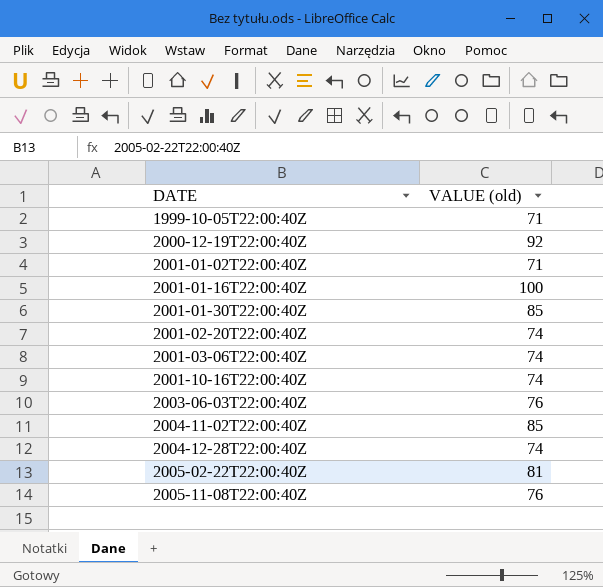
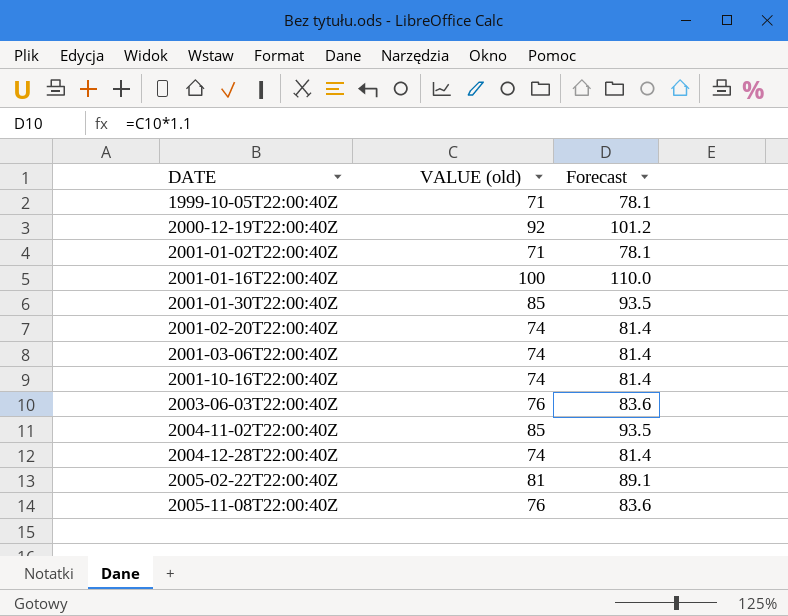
column Forecast | formula: none -> [VALUE (old)] * 1.1

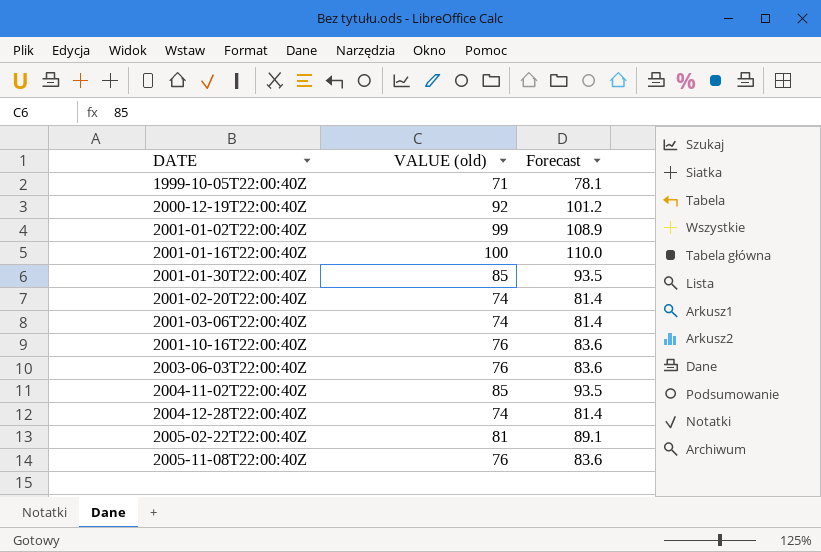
2001-01-02T22:00:40Z | VALUE (old): 71 -> 99
2001-01-02T22:00:40Z | Forecast: 78.1 -> 108.9
2001-10-16T22:00:40Z | VALUE (old): 74 -> 76
2001-10-16T22:00:40Z | Forecast: 81.4 -> 83.6

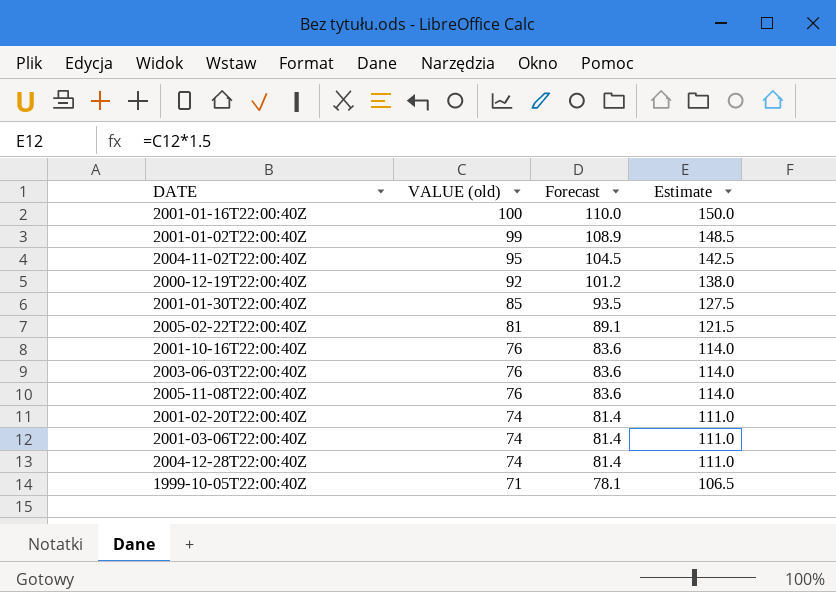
row order: DATE ascending -> VALUE (old) descending
column Estimate | formula: none -> [VALUE (old)] * 1.5
2004-11-02T22:00:40Z | VALUE (old): 85 -> 95
2004-11-02T22:00:40Z | Forecast: 93.5 -> 104.5

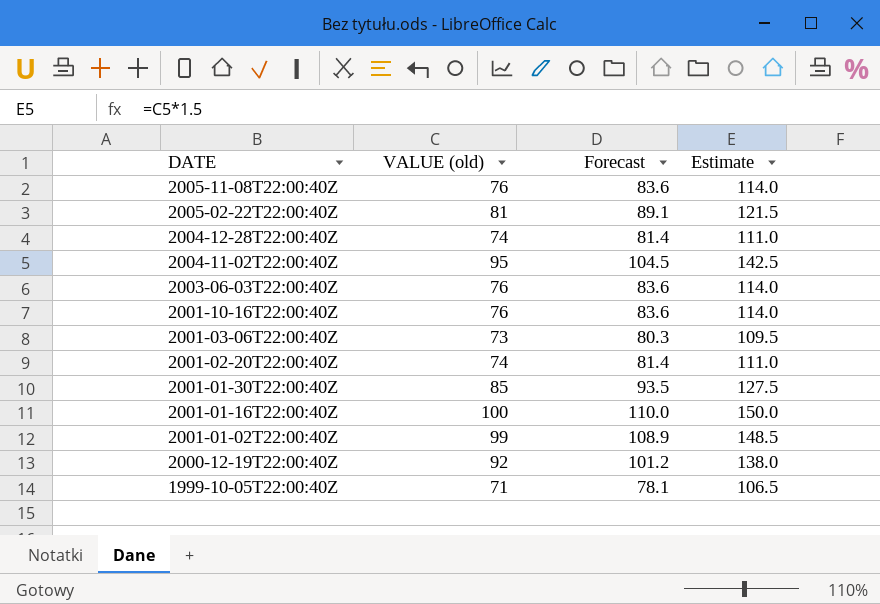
row order: VALUE (old) descending -> DATE descending
2001-03-06T22:00:40Z | VALUE (old): 74 -> 73
2001-03-06T22:00:40Z | Forecast: 81.4 -> 80.3
2001-03-06T22:00:40Z | Estimate: 111.0 -> 109.5

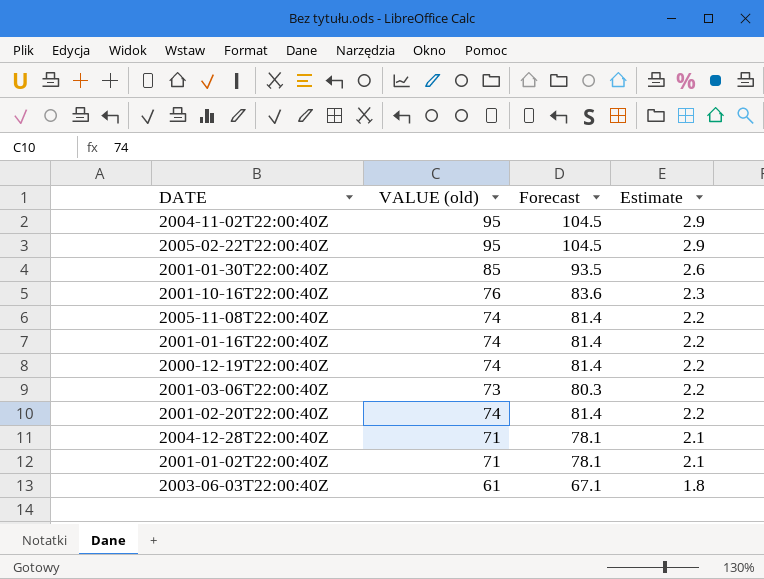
row order: DATE descending -> Estimate descending
column Estimate | formula: [VALUE (old)] * 1.5 -> [VALUE (old)] * 0.03
row 1999-10-05T22:00:40Z: 71 | 78.1 | 106.5 -> none
2005-02-22T22:00:40Z | VALUE (old): 81 -> 95
2005-02-22T22:00:40Z | Forecast: 89.1 -> 104.5
2005-11-08T22:00:40Z | VALUE (old): 76 -> 74
2005-11-08T22:00:40Z | Forecast: 83.6 -> 81.4
2001-01-16T22:00:40Z | VALUE (old): 100 -> 74
2001-01-16T22:00:40Z | Forecast: 110.0 -> 81.4
2000-12-19T22:00:40Z | VALUE (old): 92 -> 74
2000-12-19T22:00:40Z | Forecast: 101.2 -> 81.4
2004-12-28T22:00:40Z | VALUE (old): 74 -> 71
2004-12-28T22:00:40Z | Forecast: 81.4 -> 78.1
2001-01-02T22:00:40Z | VALUE (old): 99 -> 71
2001-01-02T22:00:40Z | Forecast: 108.9 -> 78.1
2003-06-03T22:00:40Z | VALUE (old): 76 -> 61
2003-06-03T22:00:40Z | Forecast: 83.6 -> 67.1

